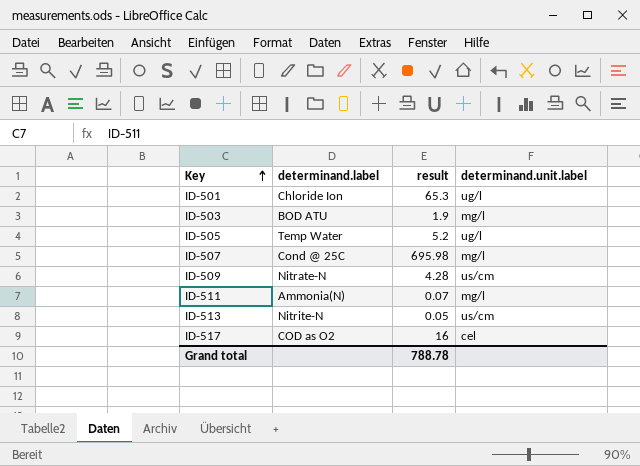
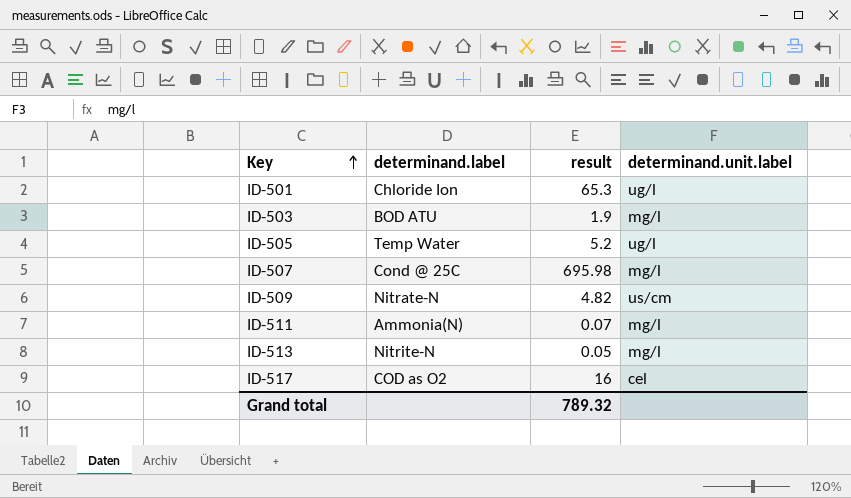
ID-509 | result: 4.28 -> 4.82
ID-513 | determinand.unit.label: us/cm -> mg/l
Grand total | result: 788.78 -> 789.32

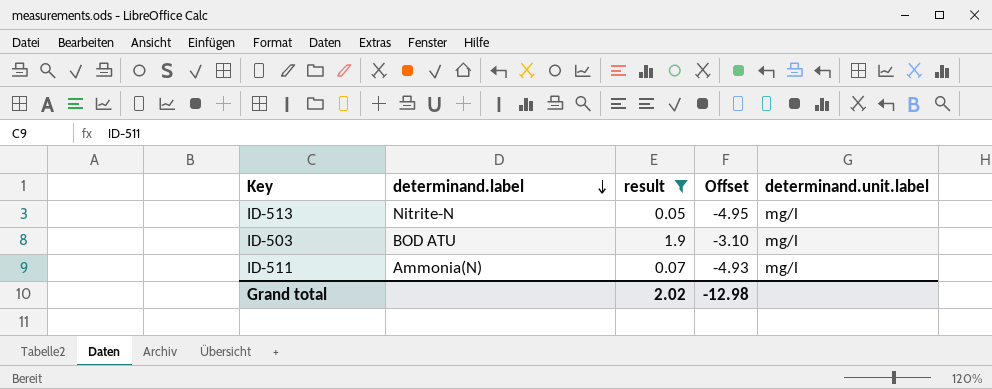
filter: none -> result <= 1.9
row order: Key ascending -> determinand.label descending
column Offset | formula: none -> [result] - 5
Grand total | result: 789.32 -> 2.02

